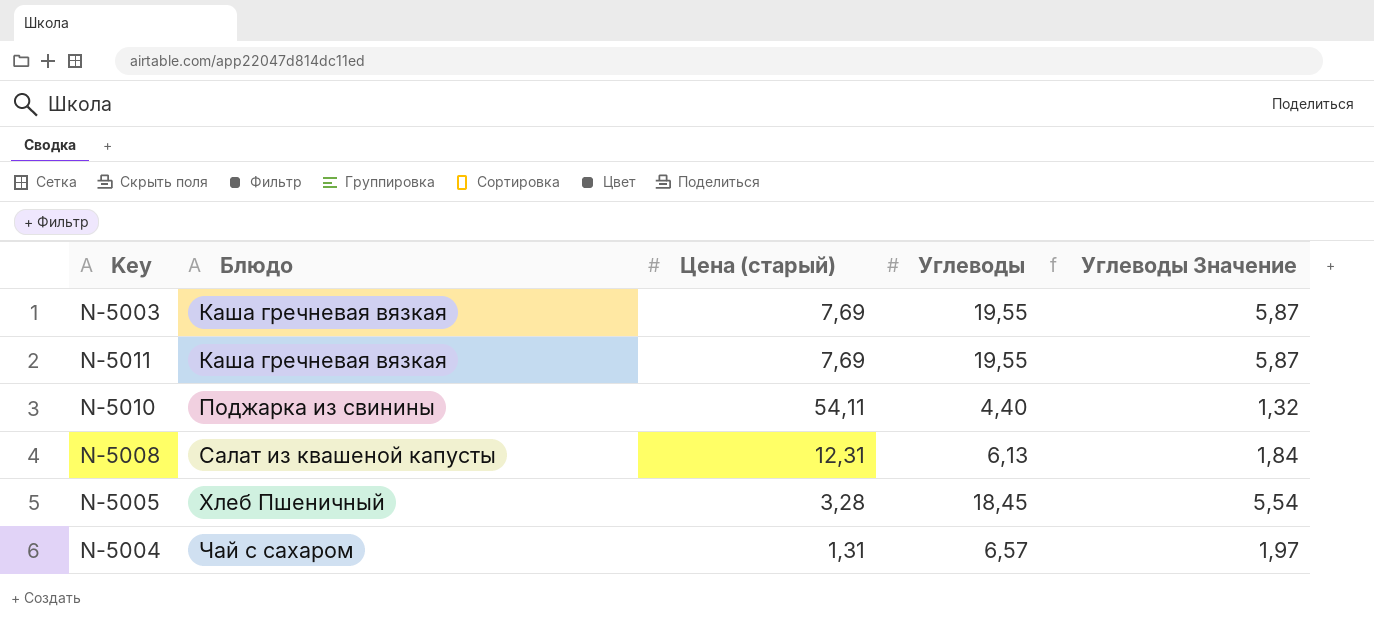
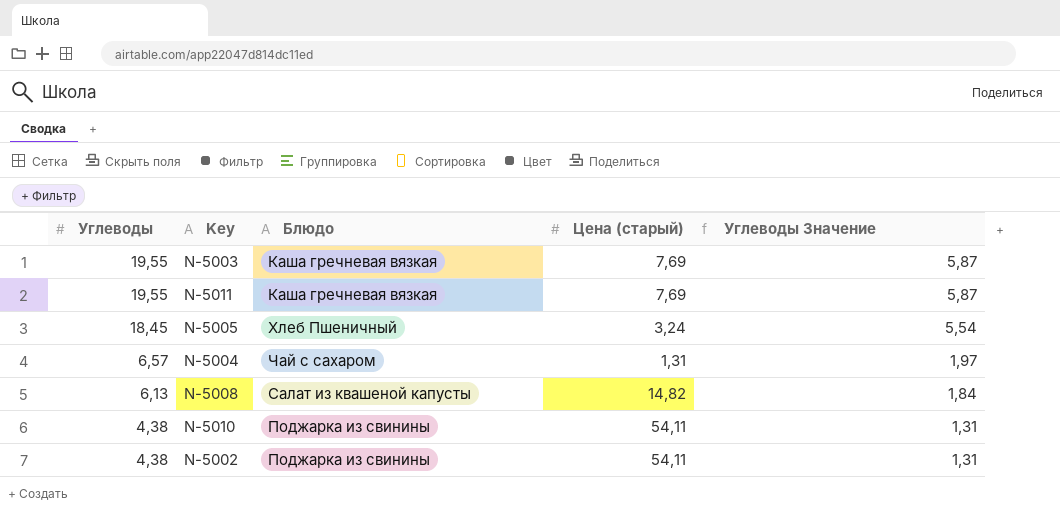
row order: Блюдо ascending -> Углеводы descending
column Углеводы | position: 4 -> 1
N-5005 | Цена (старый): 3,28 -> 3,24
N-5008 | Цена (старый): 12,31 -> 14,82
N-5010 | Углеводы: 4,40 -> 4,38
N-5010 | Углеводы Значение: 1,32 -> 1,31
row N-5002: none -> 4,38 | Поджарка из свинины | 54,11 | 1,31

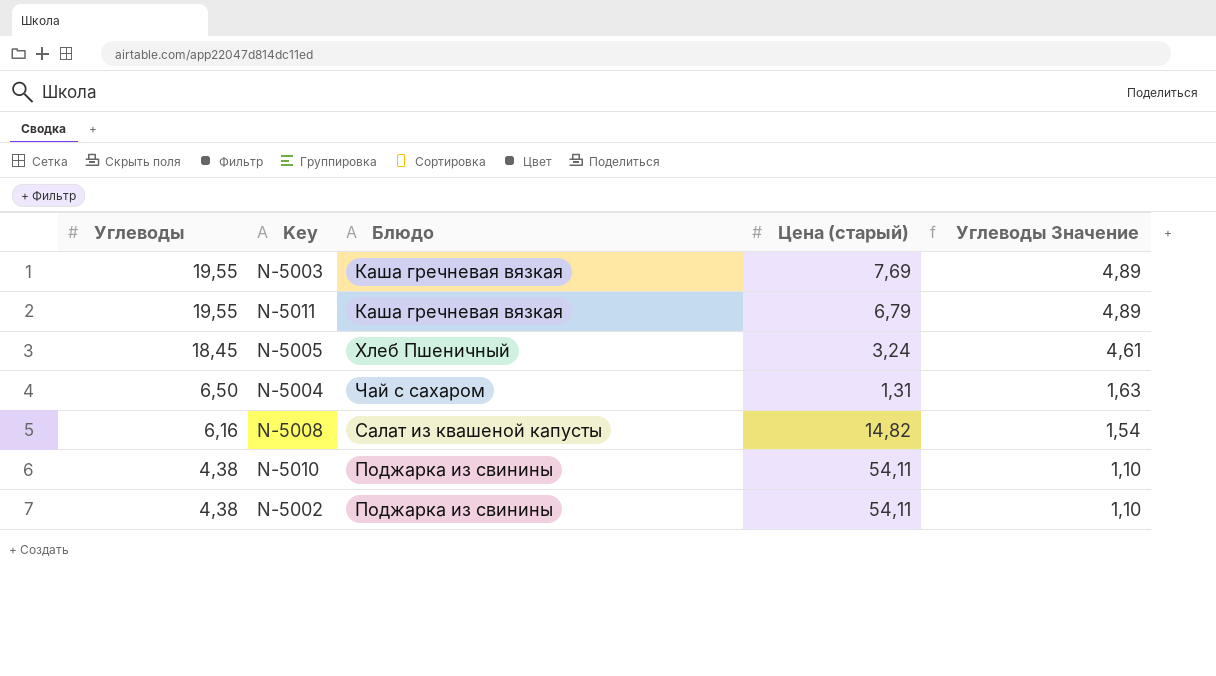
column Углеводы Значение | formula: [Углеводы] * 0,3 -> [Углеводы] * 0,25
N-5011 | Цена (старый): 7,69 -> 6,79
N-5004 | Углеводы: 6,57 -> 6,50
N-5008 | Углеводы: 6,13 -> 6,16

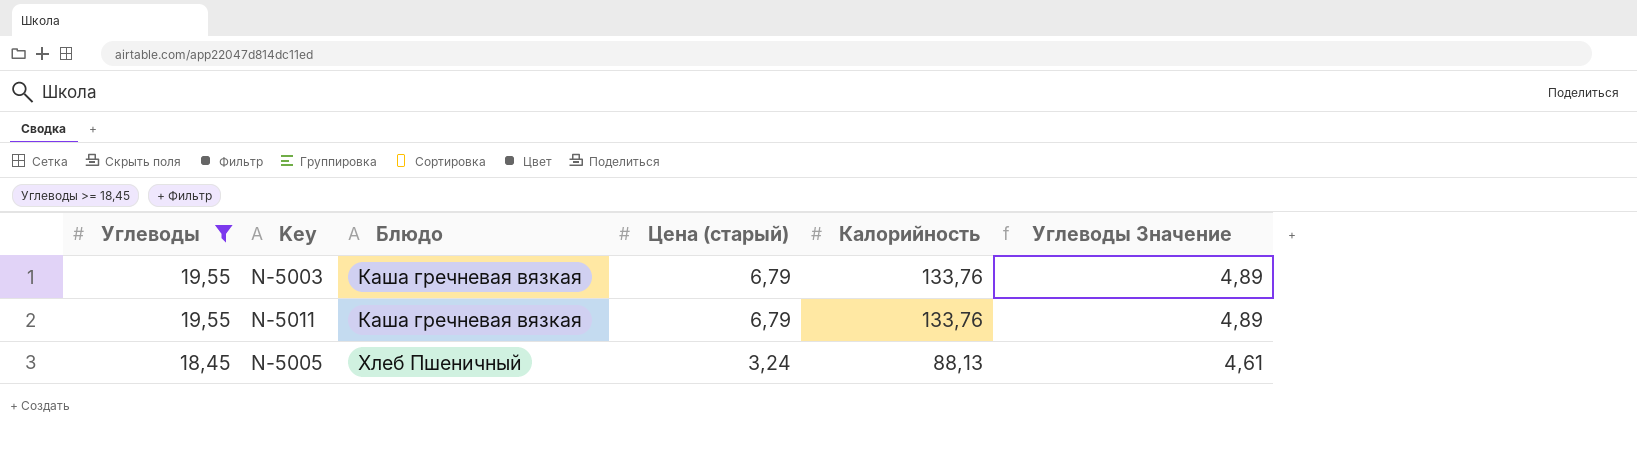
filter: none -> Углеводы >= 18,45
column Калорийность | position: none -> 5
N-5003 | Цена (старый): 7,69 -> 6,79

